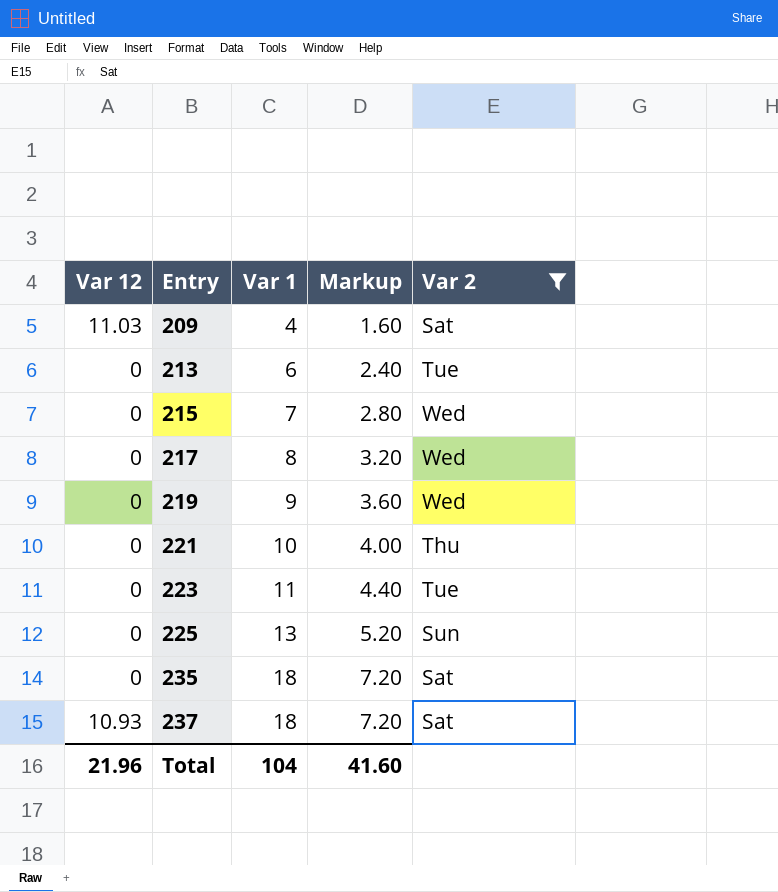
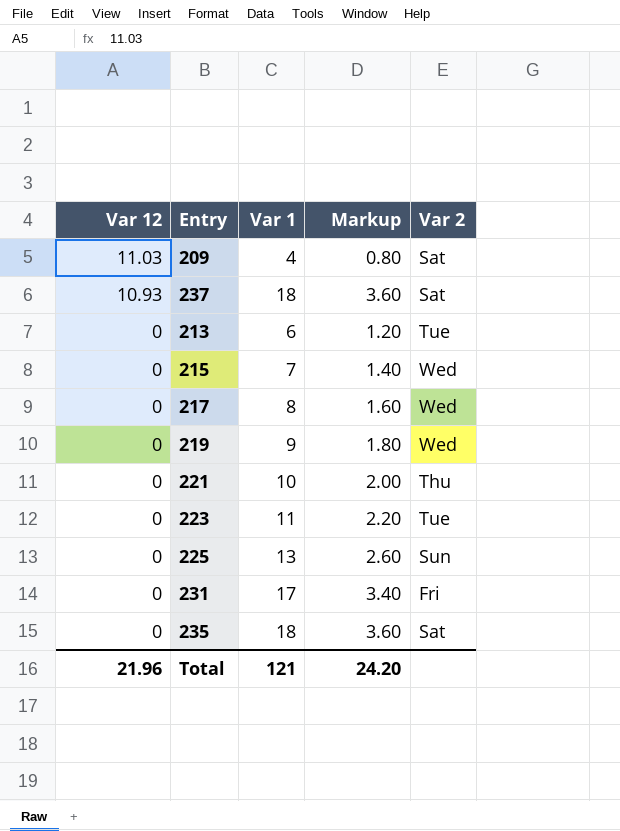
filter: Var 2 != Fri -> none
row order: Entry ascending -> Var 12 descending
column Markup | formula: [Var 1] * 0.4 -> [Var 1] * 0.2
Total | Var 1: 104 -> 121
Total | Markup: 41.60 -> 24.20

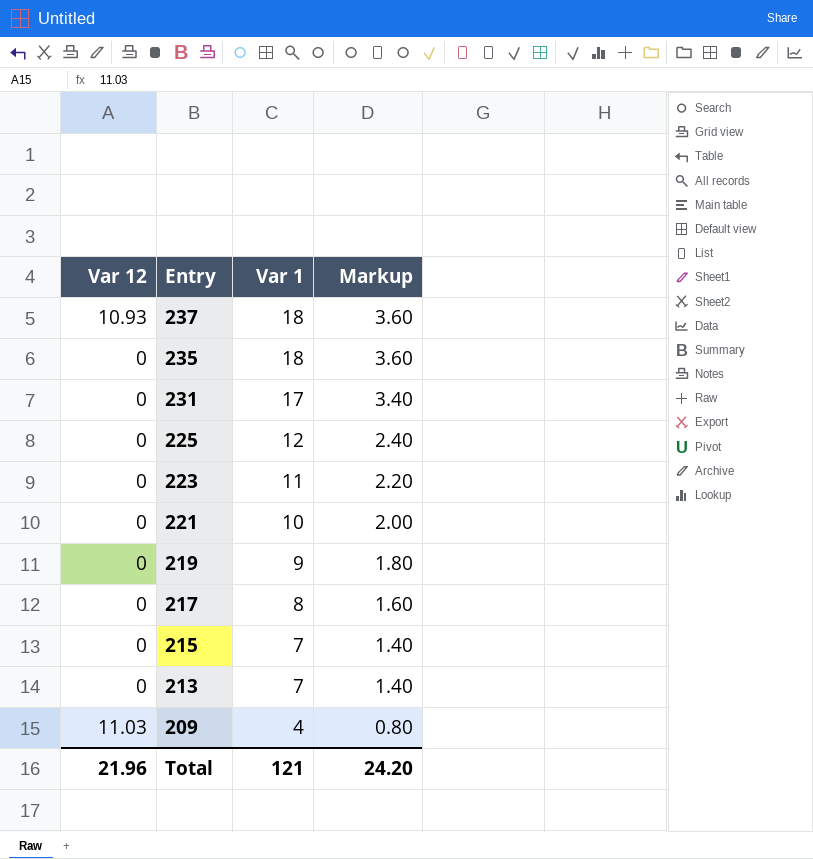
row order: Var 12 descending -> Entry descending
column Var 2 | position: 5 -> none
225 | Var 1: 13 -> 12
225 | Markup: 2.60 -> 2.40
213 | Var 1: 6 -> 7
213 | Markup: 1.20 -> 1.40

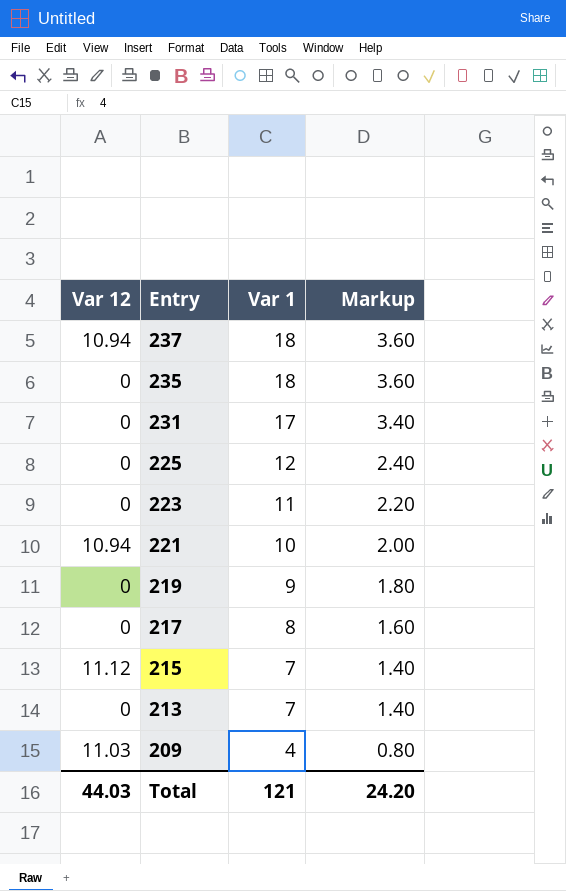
237 | Var 12: 10.93 -> 10.94
221 | Var 12: 0 -> 10.94
215 | Var 12: 0 -> 11.12
Total | Var 12: 21.96 -> 44.03

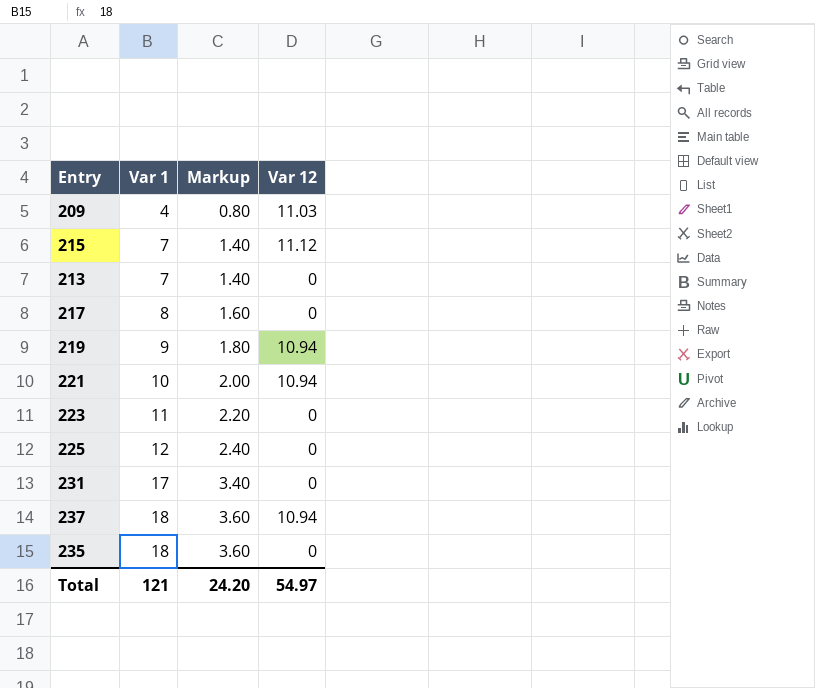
row order: Entry descending -> Var 1 ascending
column Var 12 | position: 1 -> 4
219 | Var 12: 0 -> 10.94
Total | Var 12: 44.03 -> 54.97

